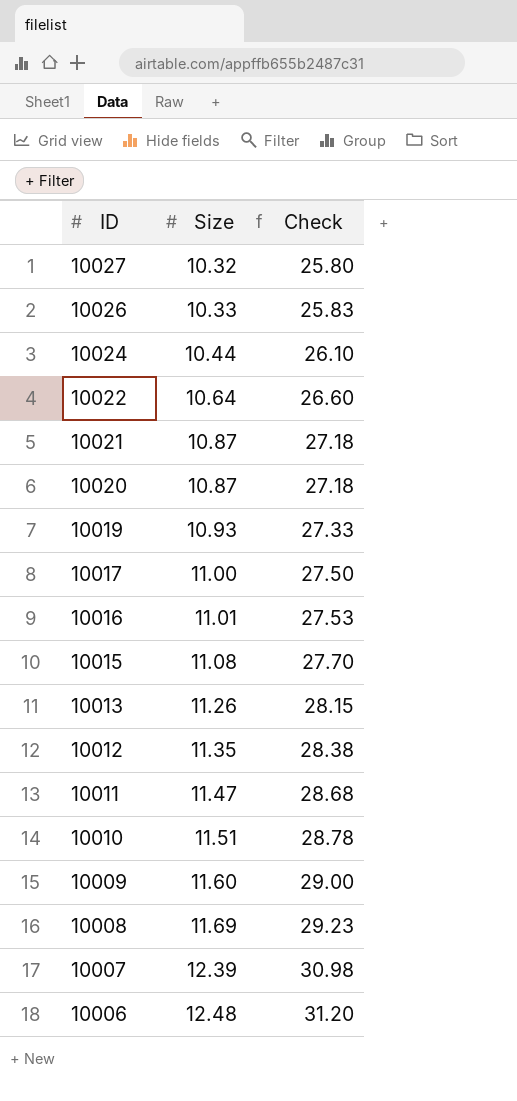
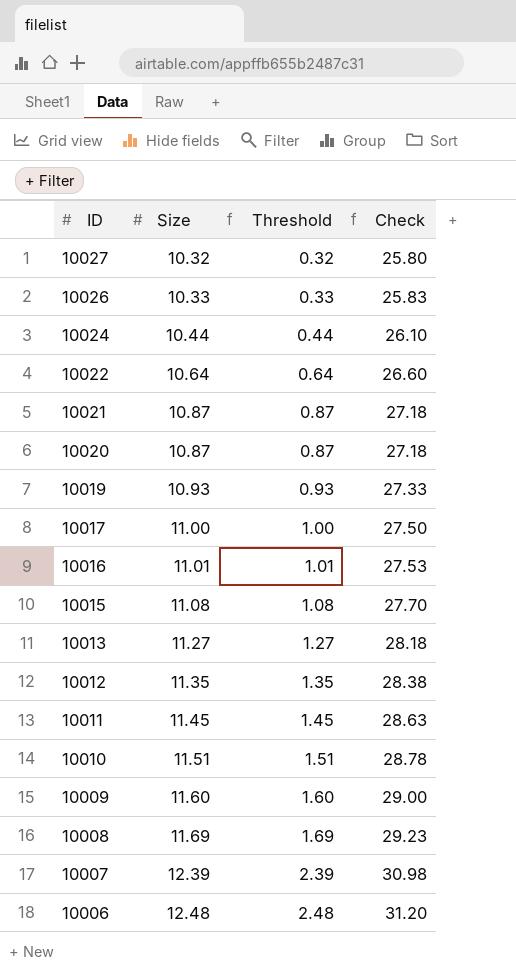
column Threshold | formula: none -> [Size] - 10
10013 | Size: 11.26 -> 11.27
10013 | Check: 28.15 -> 28.18
10011 | Size: 11.47 -> 11.45
10011 | Check: 28.68 -> 28.63

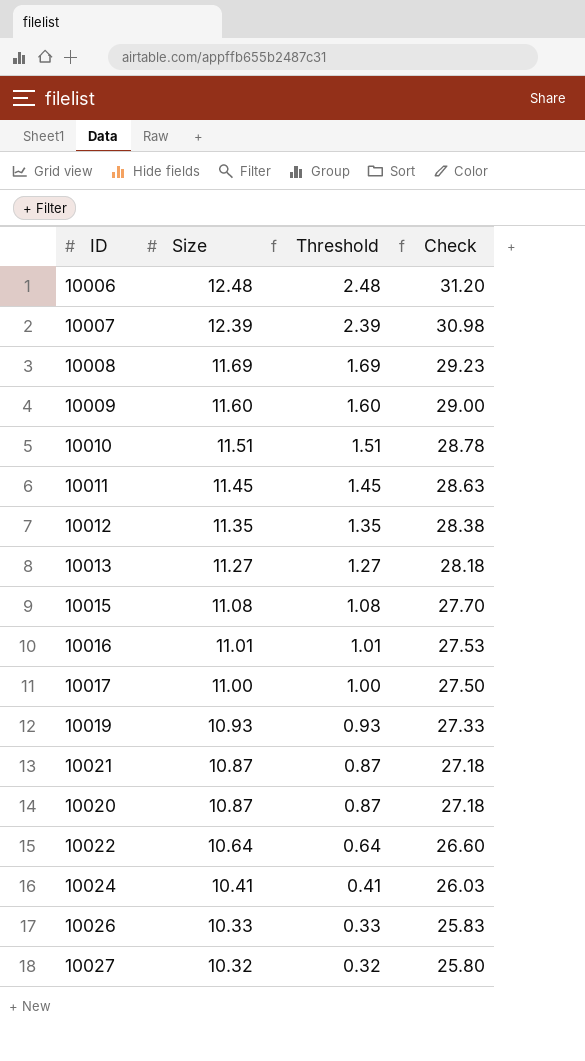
row order: ID descending -> Size descending
10024 | Size: 10.44 -> 10.41
10024 | Threshold: 0.44 -> 0.41
10024 | Check: 26.10 -> 26.03

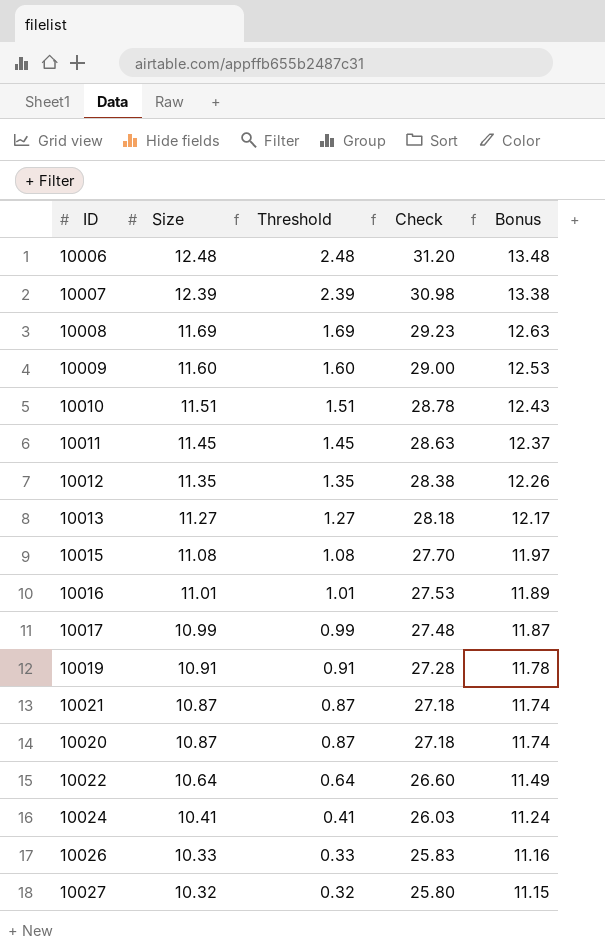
column Bonus | formula: none -> [Size] * 1.08
10017 | Size: 11.00 -> 10.99
10017 | Threshold: 1.00 -> 0.99
10017 | Check: 27.50 -> 27.48
10019 | Size: 10.93 -> 10.91
10019 | Threshold: 0.93 -> 0.91
10019 | Check: 27.33 -> 27.28

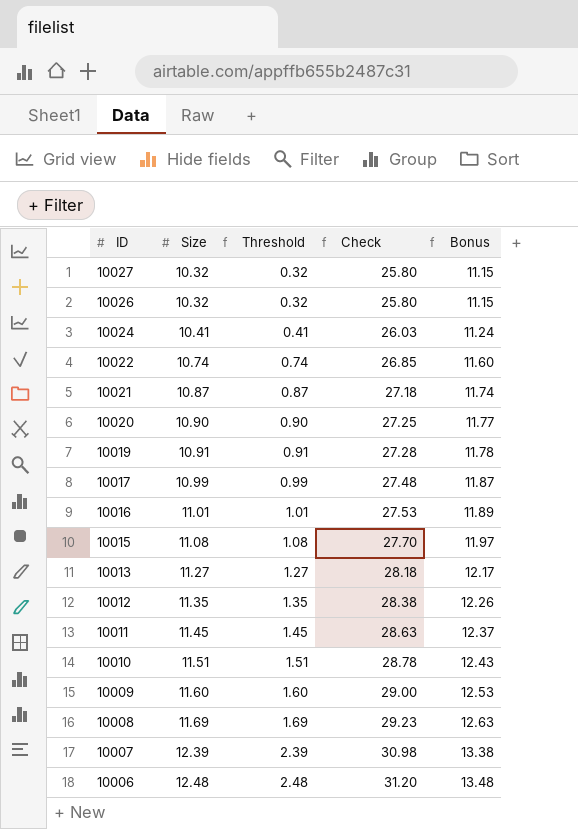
row order: Size descending -> ID descending
10026 | Size: 10.33 -> 10.32
10026 | Threshold: 0.33 -> 0.32
10026 | Check: 25.83 -> 25.80
10026 | Bonus: 11.16 -> 11.15
10022 | Size: 10.64 -> 10.74
10022 | Threshold: 0.64 -> 0.74
10022 | Check: 26.60 -> 26.85
10022 | Bonus: 11.49 -> 11.60
10020 | Size: 10.87 -> 10.90
10020 | Threshold: 0.87 -> 0.90
10020 | Check: 27.18 -> 27.25
10020 | Bonus: 11.74 -> 11.77

